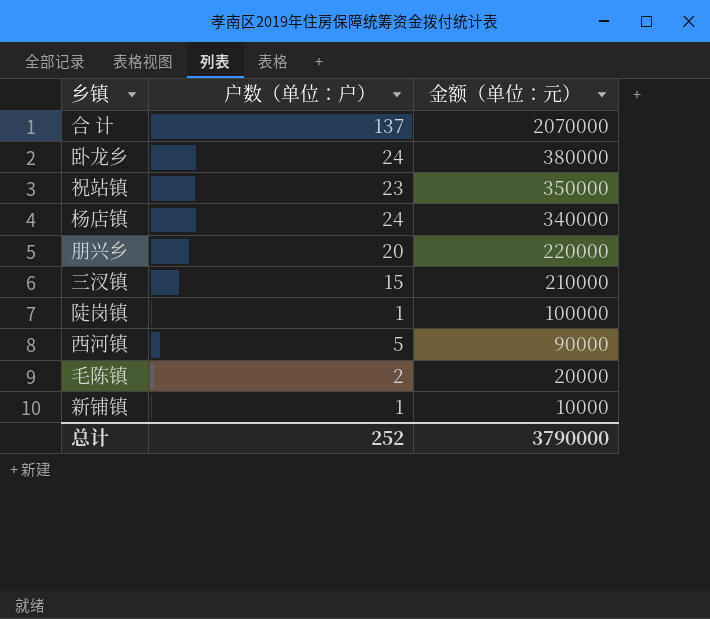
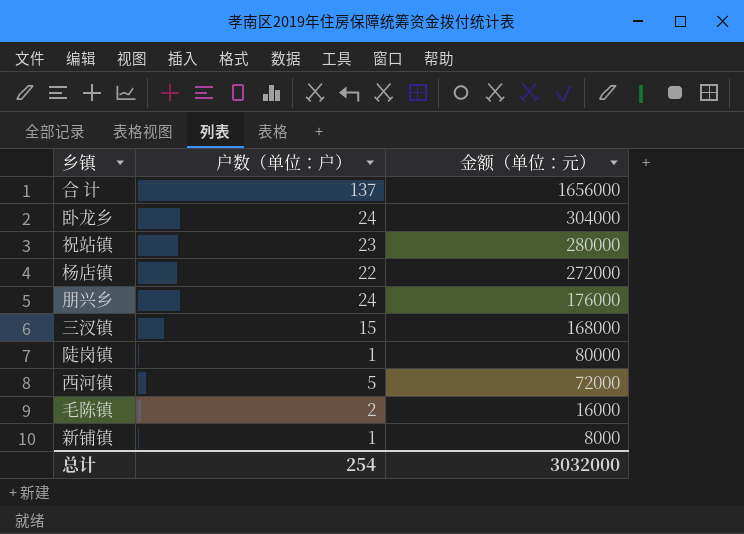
合 计 | 金额（单位：元）: 2070000 -> 1656000
卧龙乡 | 金额（单位：元）: 380000 -> 304000
祝站镇 | 金额（单位：元）: 350000 -> 280000
杨店镇 | 户数（单位：户）: 24 -> 22
杨店镇 | 金额（单位：元）: 340000 -> 272000
朋兴乡 | 户数（单位：户）: 20 -> 24
朋兴乡 | 金额（单位：元）: 220000 -> 176000
三汊镇 | 金额（单位：元）: 210000 -> 168000
陡岗镇 | 金额（单位：元）: 100000 -> 80000
西河镇 | 金额（单位：元）: 90000 -> 72000
毛陈镇 | 金额（单位：元）: 20000 -> 16000
新铺镇 | 金额（单位：元）: 10000 -> 8000
总计 | 户数（单位：户）: 252 -> 254
总计 | 金额（单位：元）: 3790000 -> 3032000

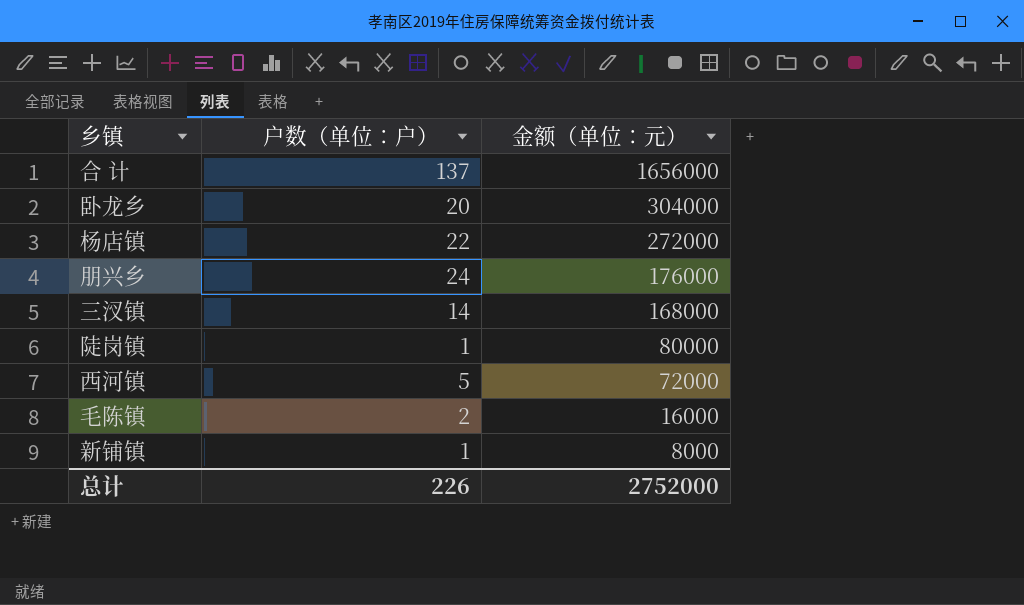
row 祝站镇: 23 | 280000 -> none
卧龙乡 | 户数（单位：户）: 24 -> 20
三汊镇 | 户数（单位：户）: 15 -> 14
总计 | 户数（单位：户）: 254 -> 226
总计 | 金额（单位：元）: 3032000 -> 2752000

